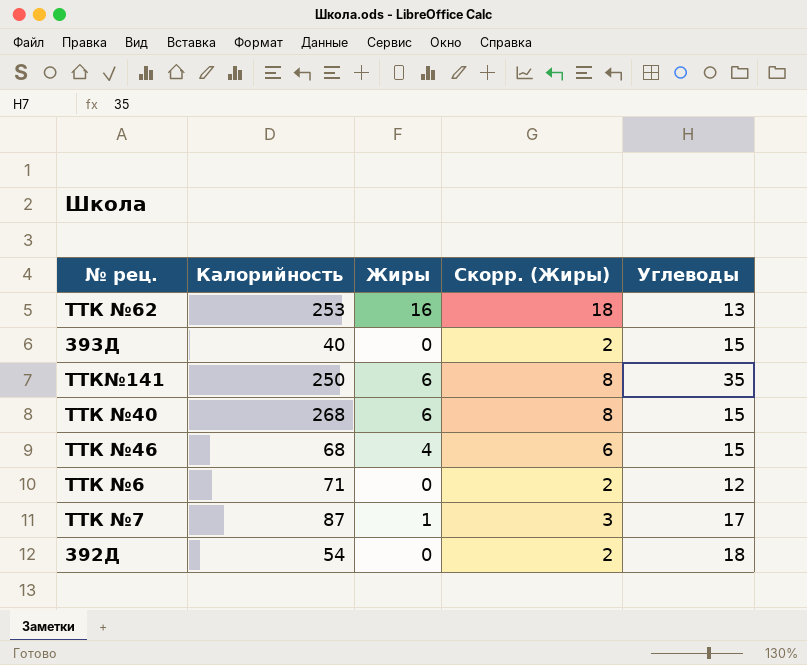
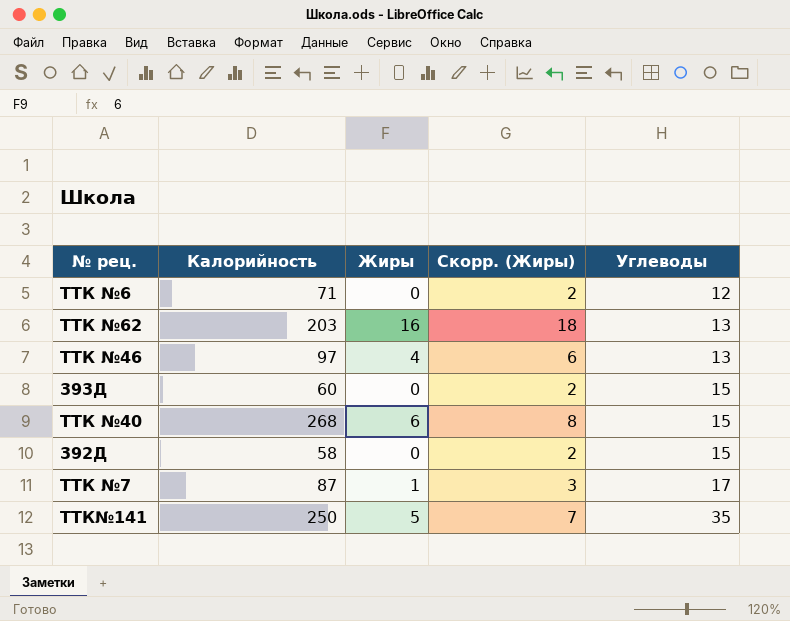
row order: none -> Углеводы ascending
ТТК №62 | Калорийность: 253 -> 203
ТТК №46 | Калорийность: 68 -> 97
ТТК №46 | Углеводы: 15 -> 13
393Д | Калорийность: 40 -> 60
392Д | Калорийность: 54 -> 58
392Д | Углеводы: 18 -> 15
ТТК№141 | Жиры: 6 -> 5
ТТК№141 | Скорр. (Жиры): 8 -> 7

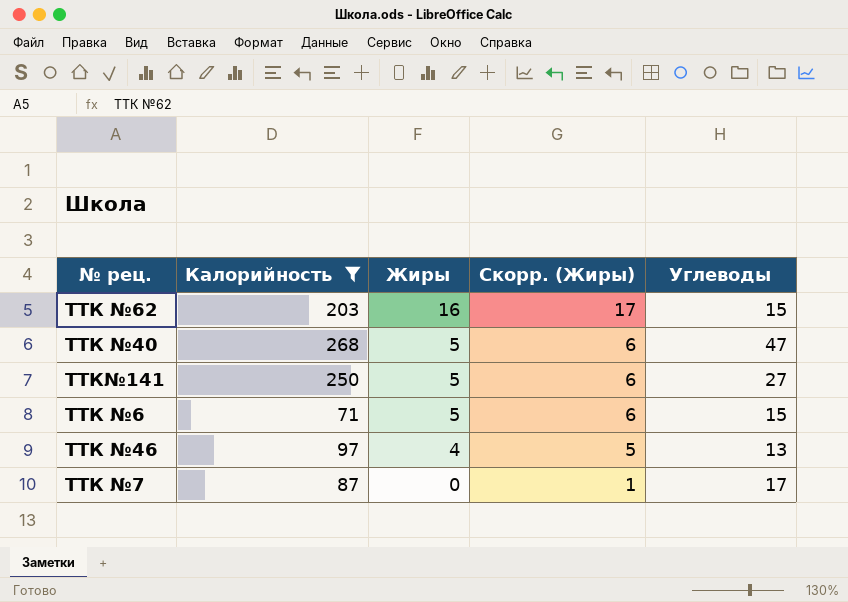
filter: none -> Калорийность >= 71
row order: Углеводы ascending -> Жиры descending
column Скорр. (Жиры) | formula: [Жиры] + 2 -> [Жиры] + 1
ТТК №62 | Углеводы: 13 -> 15
ТТК №40 | Жиры: 6 -> 5
ТТК №40 | Углеводы: 15 -> 47
ТТК№141 | Углеводы: 35 -> 27
ТТК №6 | Жиры: 0 -> 5
ТТК №6 | Углеводы: 12 -> 15
ТТК №7 | Жиры: 1 -> 0

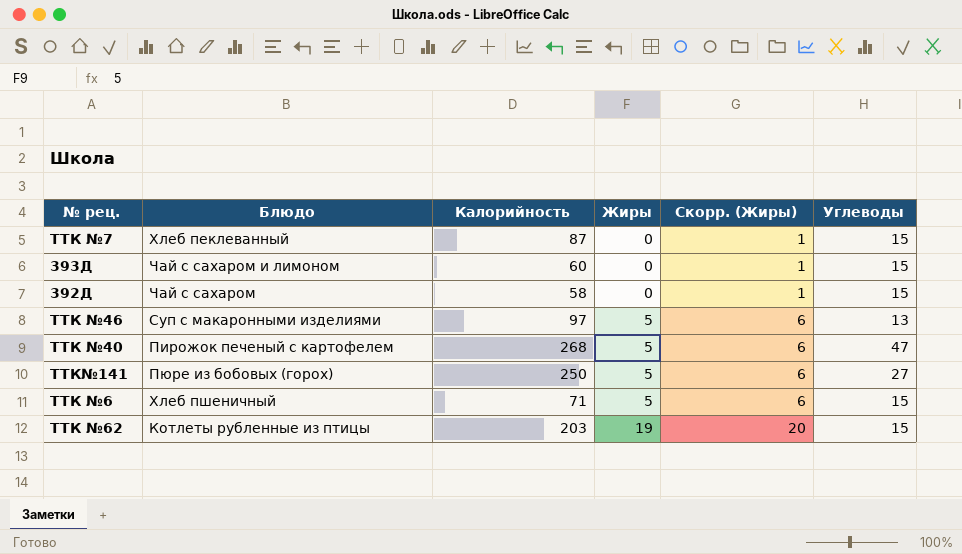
filter: Калорийность >= 71 -> none
row order: Жиры descending -> Жиры ascending
column Блюдо | position: none -> 2
ТТК №7 | Углеводы: 17 -> 15
ТТК №46 | Жиры: 4 -> 5
ТТК №46 | Скорр. (Жиры): 5 -> 6
ТТК №62 | Жиры: 16 -> 19
ТТК №62 | Скорр. (Жиры): 17 -> 20

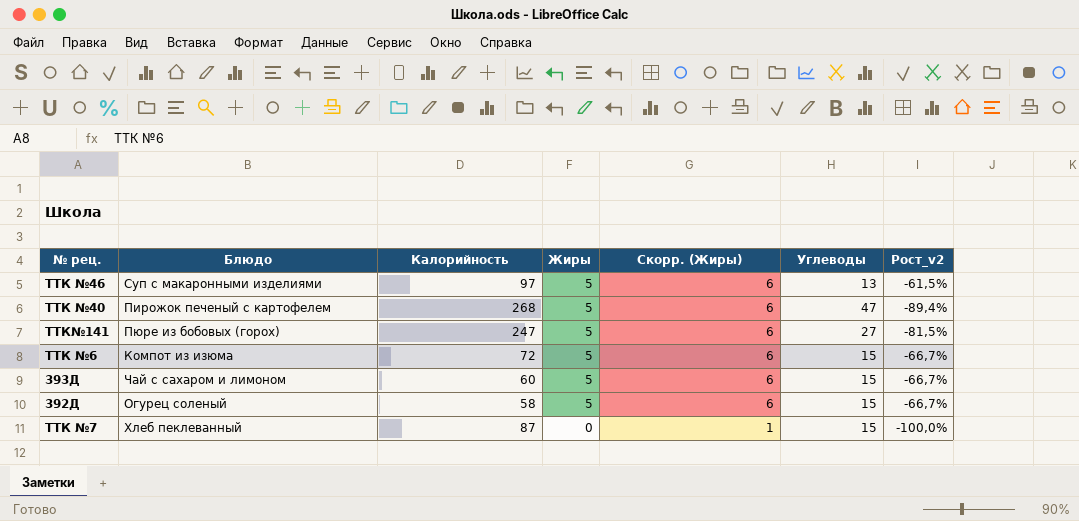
row order: Жиры ascending -> Жиры descending
column Рост_v2 | formula: none -> ([Жиры] - [Углеводы]) / [Углеводы]
row ТТК №62: Котлеты рубленные из птицы | 203 | 19 | 20 | 15 -> none
ТТК№141 | Калорийность: 250 -> 247
ТТК №6 | Блюдо: Хлеб пшеничный -> Компот из изюма
ТТК №6 | Калорийность: 71 -> 72
393Д | Жиры: 0 -> 5
393Д | Скорр. (Жиры): 1 -> 6
392Д | Блюдо: Чай с сахаром -> Огурец соленый
392Д | Жиры: 0 -> 5
392Д | Скорр. (Жиры): 1 -> 6

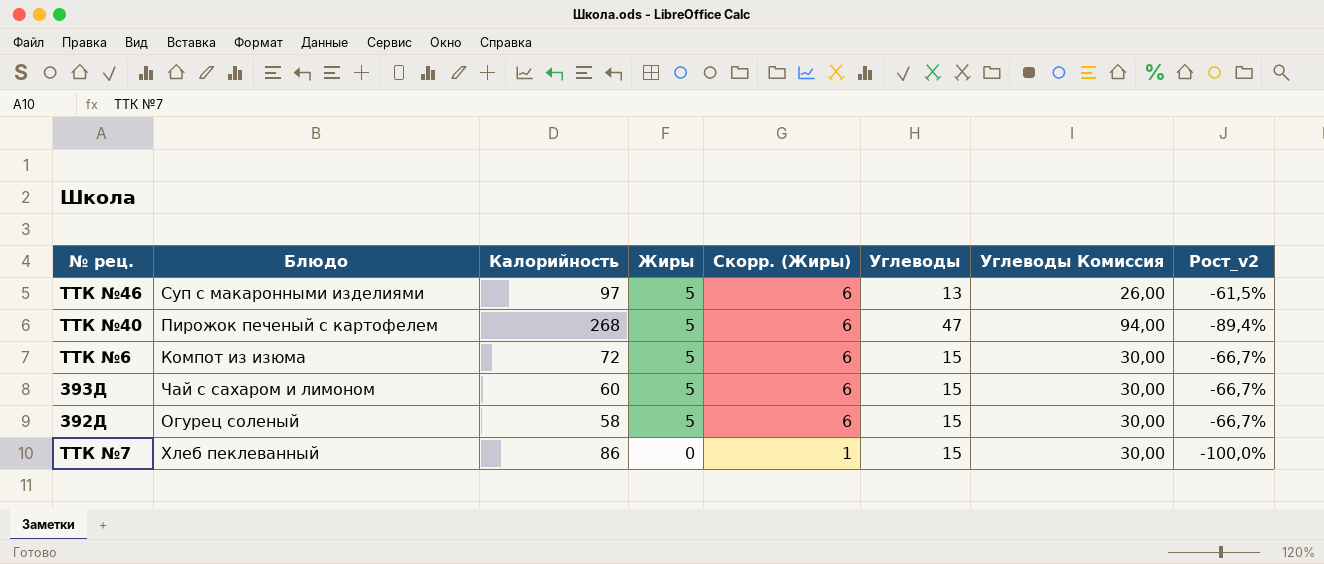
column Углеводы Комиссия | formula: none -> [Углеводы] * 2
row ТТК№141: Пюре из бобовых (горох) | 247 | 5 | 6 | 27 | -81,5% -> none
ТТК №7 | Калорийность: 87 -> 86

